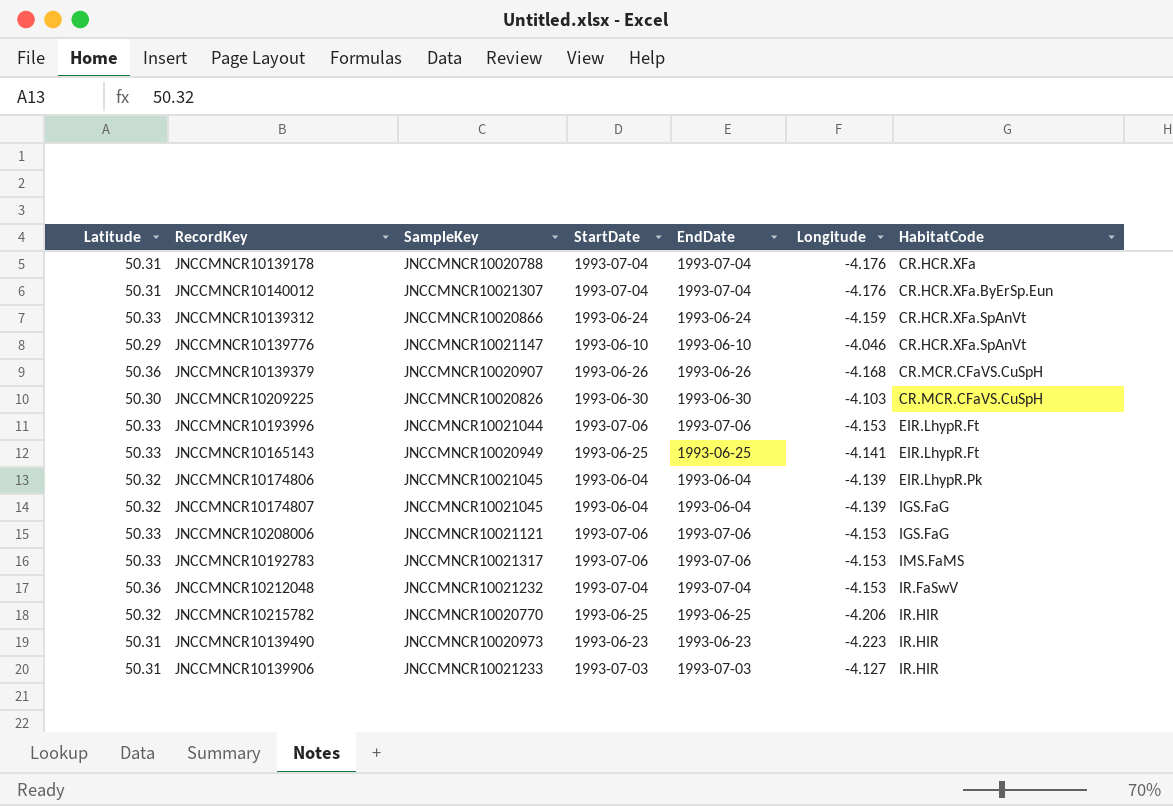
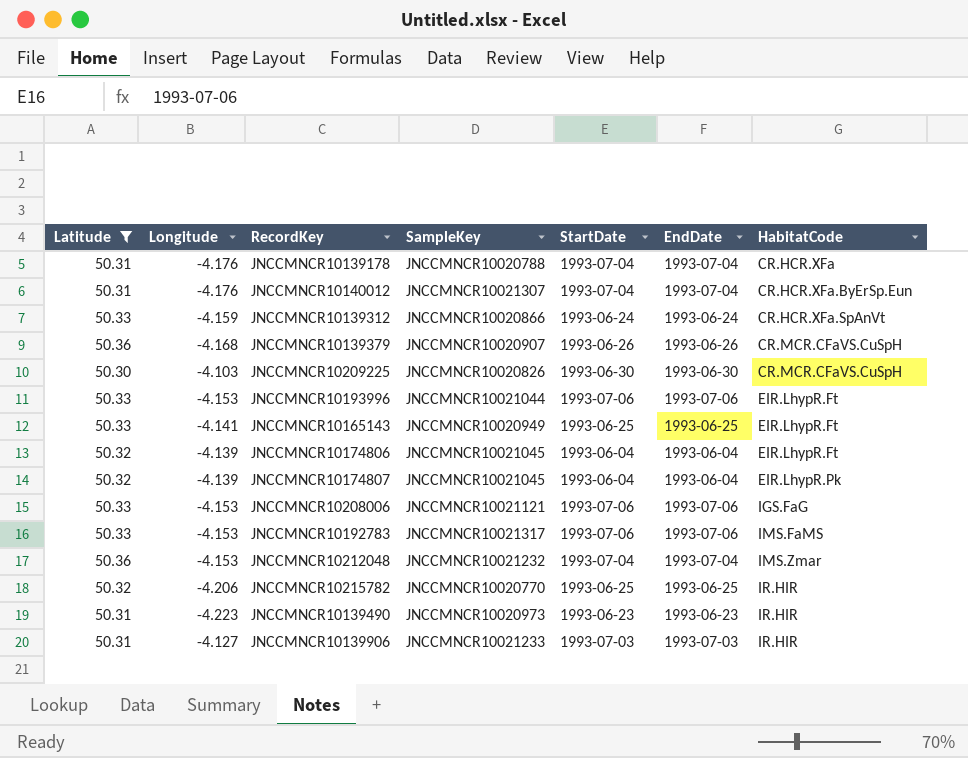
filter: none -> Latitude != 50.29
column Longitude | position: 6 -> 2
JNCCMNCR10174806 | HabitatCode: EIR.LhypR.Pk -> EIR.LhypR.Ft
JNCCMNCR10174807 | HabitatCode: IGS.FaG -> EIR.LhypR.Pk
JNCCMNCR10212048 | HabitatCode: IR.FaSwV -> IMS.Zmar

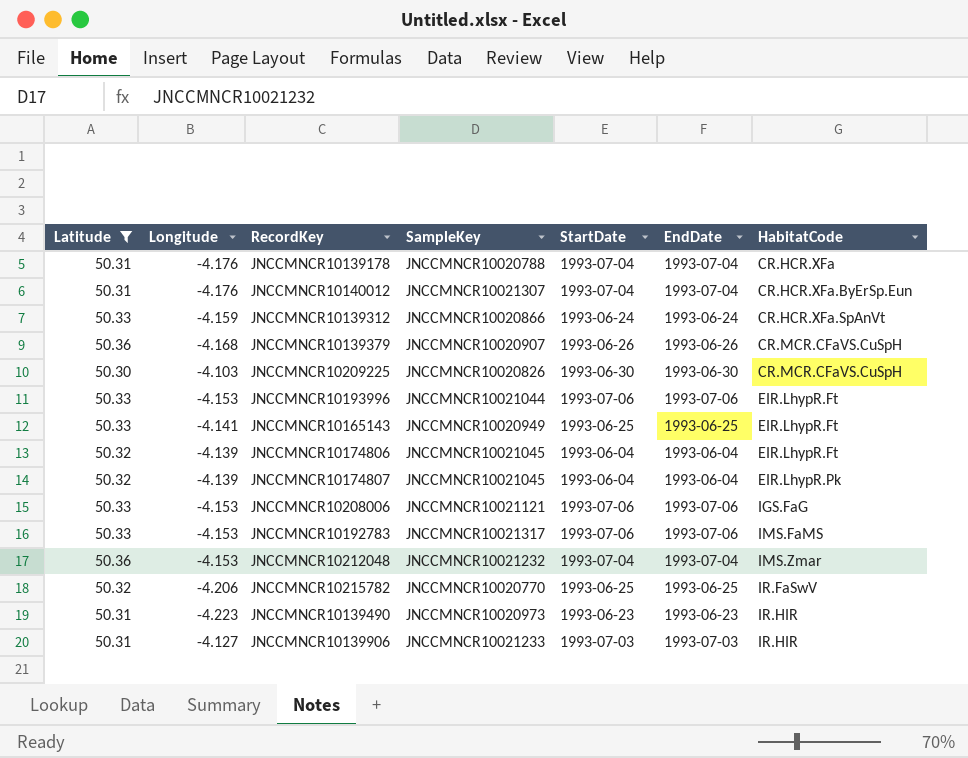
JNCCMNCR10215782 | HabitatCode: IR.HIR -> IR.FaSwV

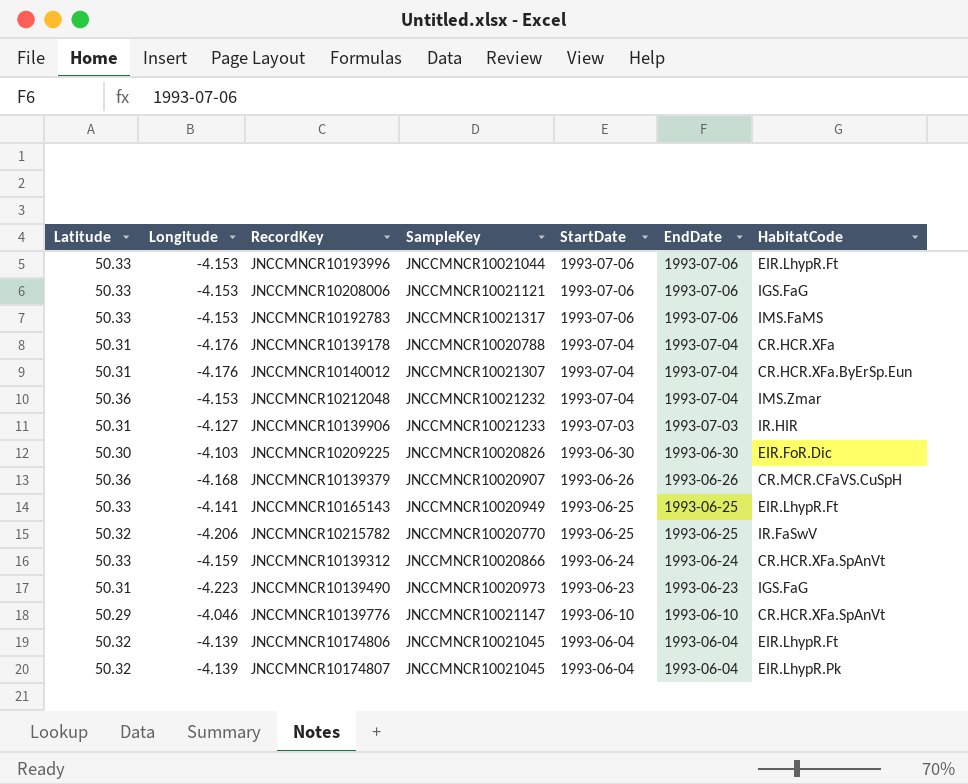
filter: Latitude != 50.29 -> none
row order: HabitatCode ascending -> StartDate descending
JNCCMNCR10209225 | HabitatCode: CR.MCR.CFaVS.CuSpH -> EIR.FoR.Dic
JNCCMNCR10139490 | HabitatCode: IR.HIR -> IGS.FaG

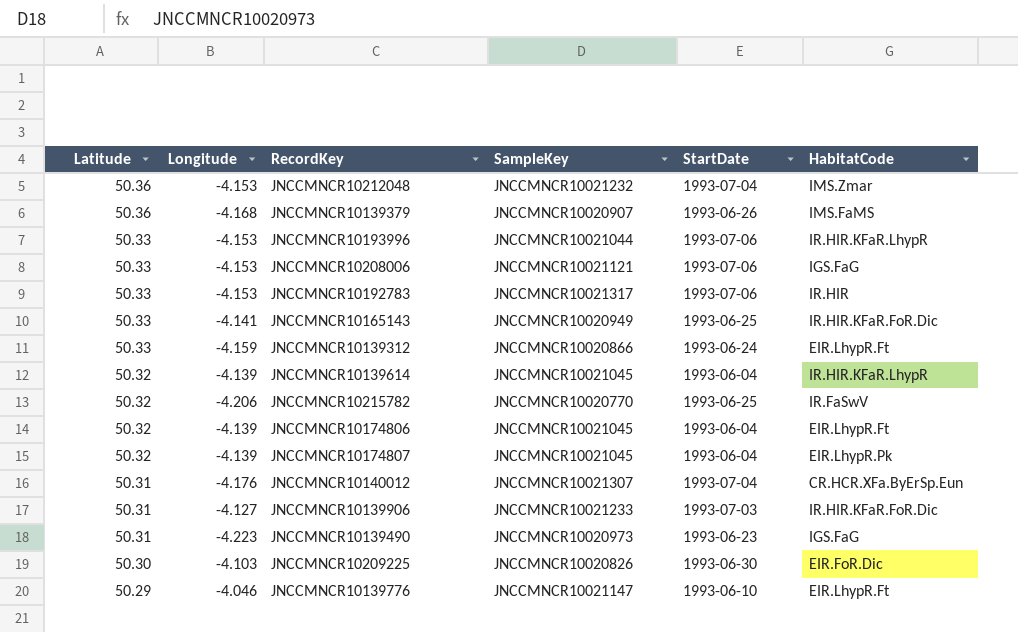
row order: StartDate descending -> Latitude descending
column EndDate | position: 6 -> none
row JNCCMNCR10139178: 50.31 | -4.176 | JNCCMNCR10020788 | 1993-07-04 | 1993-07-04 | CR.HCR.XFa -> none
JNCCMNCR10139379 | HabitatCode: CR.MCR.CFaVS.CuSpH -> IMS.FaMS
JNCCMNCR10193996 | HabitatCode: EIR.LhypR.Ft -> IR.HIR.KFaR.LhypR
JNCCMNCR10192783 | HabitatCode: IMS.FaMS -> IR.HIR
JNCCMNCR10165143 | HabitatCode: EIR.LhypR.Ft -> IR.HIR.KFaR.FoR.Dic
JNCCMNCR10139312 | HabitatCode: CR.HCR.XFa.SpAnVt -> EIR.LhypR.Ft
row JNCCMNCR10139614: none -> 50.32 | -4.139 | JNCCMNCR10021045 | 1993-06-04 | IR.HIR.KFaR.LhypR
JNCCMNCR10139906 | HabitatCode: IR.HIR -> IR.HIR.KFaR.FoR.Dic
JNCCMNCR10139776 | HabitatCode: CR.HCR.XFa.SpAnVt -> EIR.LhypR.Ft

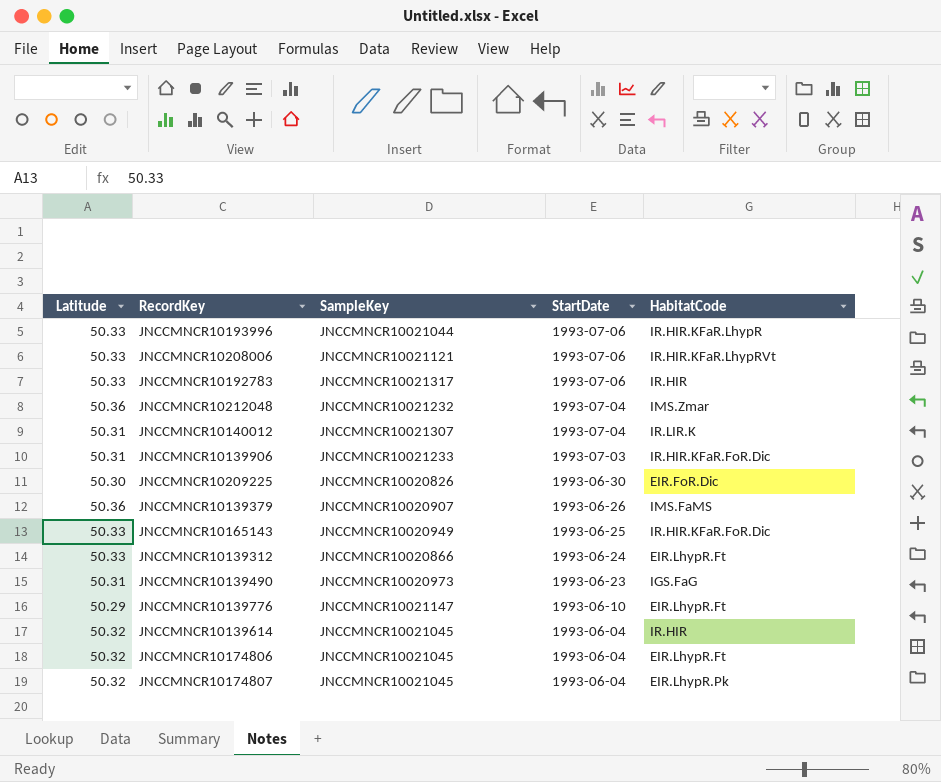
row order: Latitude descending -> StartDate descending
column Longitude | position: 2 -> none
row JNCCMNCR10215782: 50.32 | -4.206 | JNCCMNCR10020770 | 1993-06-25 | IR.FaSwV -> none
JNCCMNCR10208006 | HabitatCode: IGS.FaG -> IR.HIR.KFaR.LhypRVt
JNCCMNCR10140012 | HabitatCode: CR.HCR.XFa.ByErSp.Eun -> IR.LIR.K
JNCCMNCR10139614 | HabitatCode: IR.HIR.KFaR.LhypR -> IR.HIR

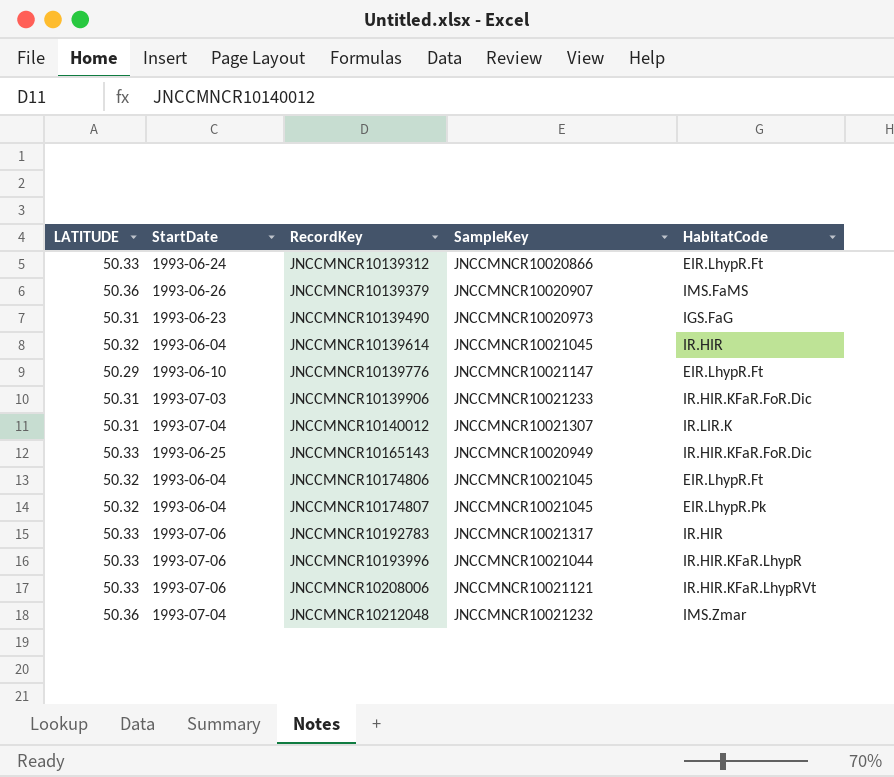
row order: StartDate descending -> RecordKey ascending
column name: Latitude -> LATITUDE
column StartDate | position: 4 -> 2
row JNCCMNCR10209225: 50.30 | JNCCMNCR10020826 | 1993-06-30 | EIR.FoR.Dic -> none

